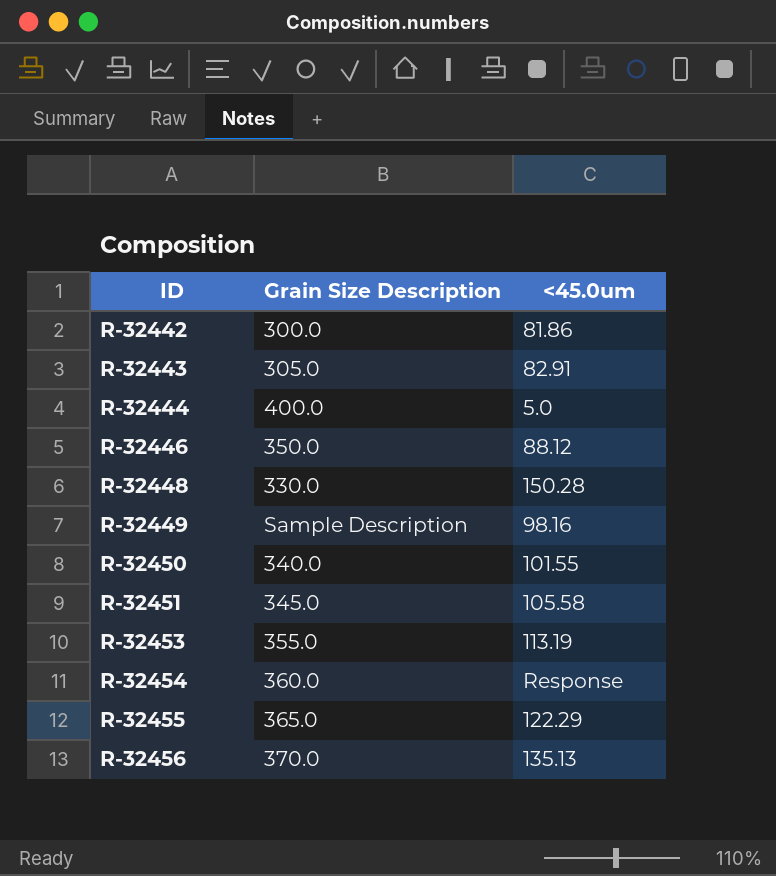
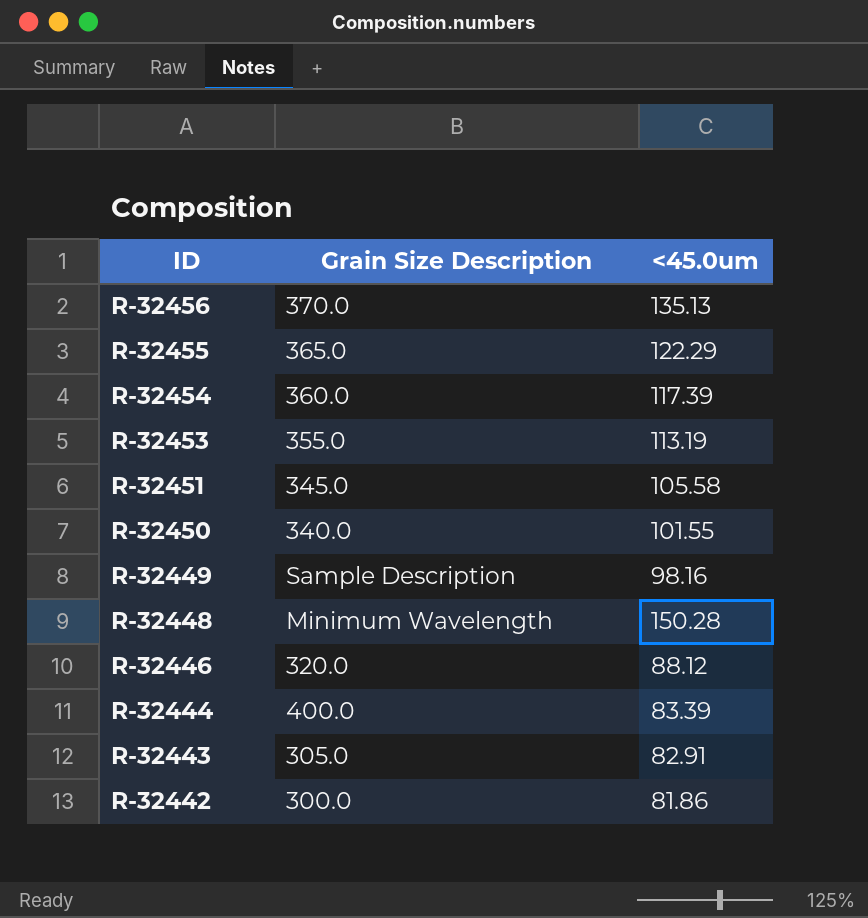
row order: ID ascending -> ID descending
R-32454 | <45.0um: Response -> 117.39
R-32448 | Grain Size Description: 330.0 -> Minimum Wavelength
R-32446 | Grain Size Description: 350.0 -> 320.0
R-32444 | <45.0um: 5.0 -> 83.39

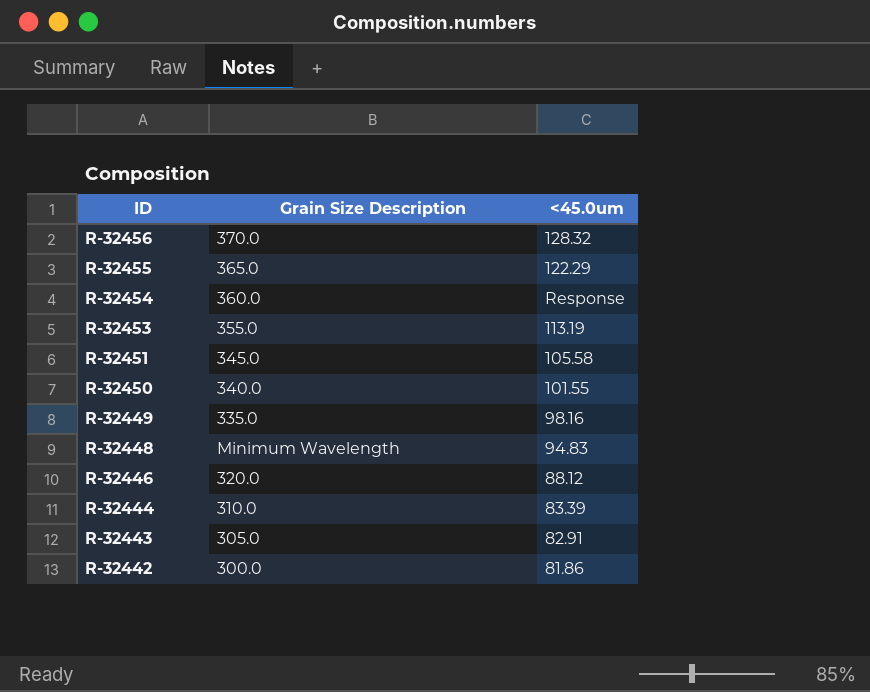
R-32456 | <45.0um: 135.13 -> 128.32
R-32454 | <45.0um: 117.39 -> Response
R-32449 | Grain Size Description: Sample Description -> 335.0
R-32448 | <45.0um: 150.28 -> 94.83
R-32444 | Grain Size Description: 400.0 -> 310.0

